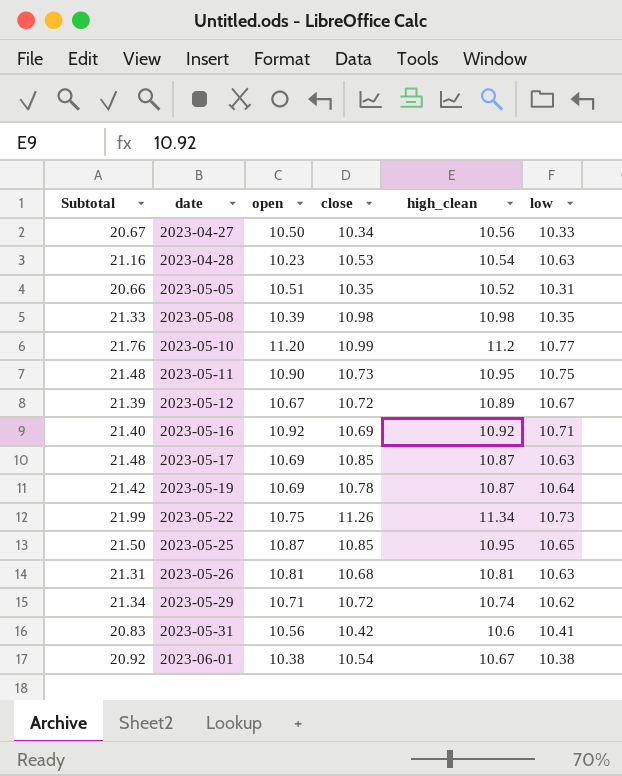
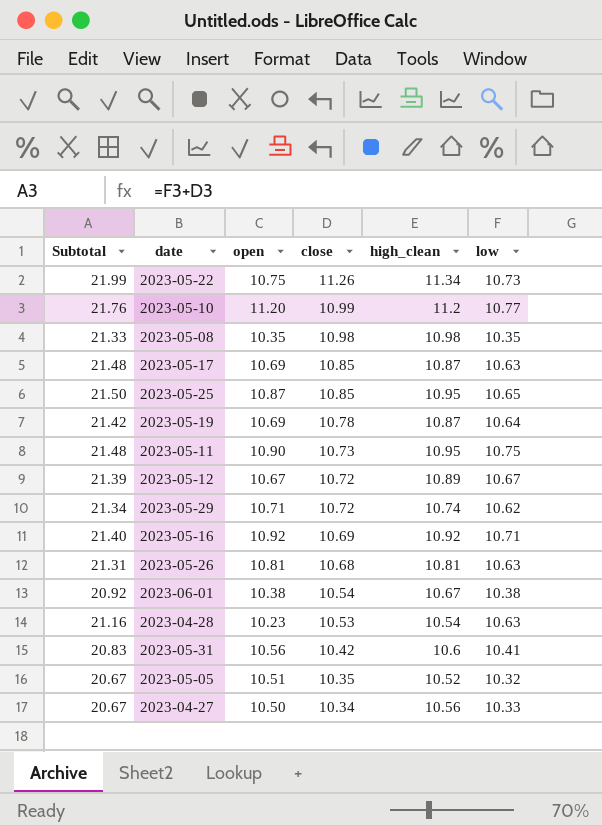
row order: date ascending -> close descending
2023-05-08 | open: 10.39 -> 10.35
2023-05-05 | Subtotal: 20.66 -> 20.67
2023-05-05 | low: 10.31 -> 10.32

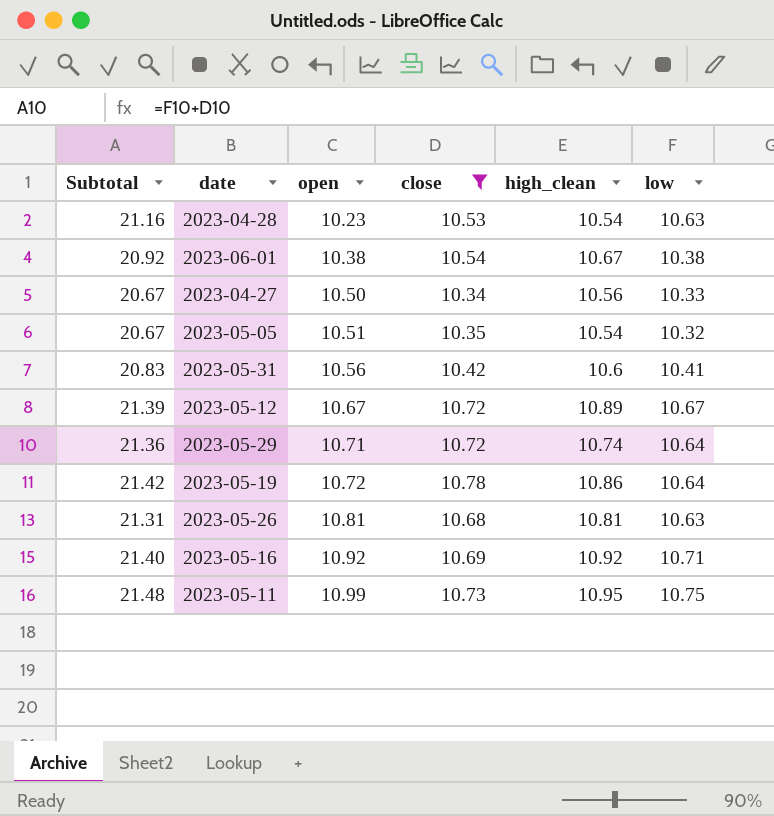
filter: none -> close <= 10.78
row order: close descending -> open ascending
2023-05-05 | high_clean: 10.52 -> 10.54
2023-05-29 | Subtotal: 21.34 -> 21.36
2023-05-29 | low: 10.62 -> 10.64
2023-05-19 | open: 10.69 -> 10.72
2023-05-19 | high_clean: 10.87 -> 10.86
2023-05-11 | open: 10.90 -> 10.99

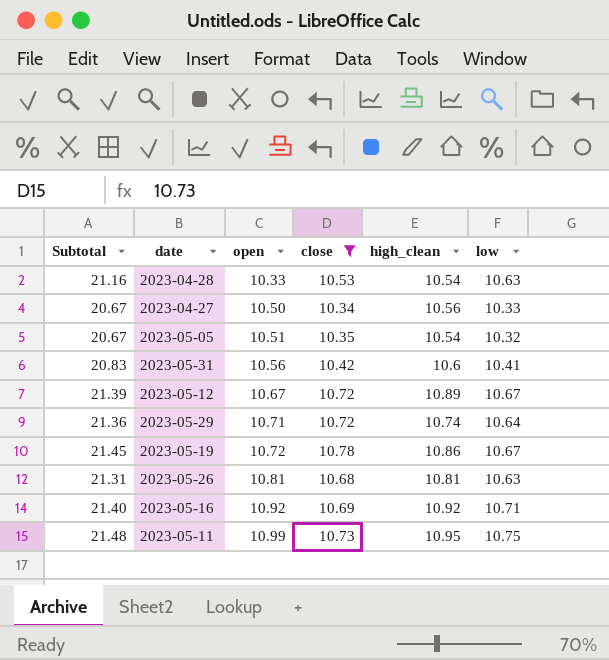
row 2023-06-01: 20.92 | 10.38 | 10.54 | 10.67 | 10.38 -> none
2023-04-28 | open: 10.23 -> 10.33
2023-05-19 | Subtotal: 21.42 -> 21.45
2023-05-19 | low: 10.64 -> 10.67

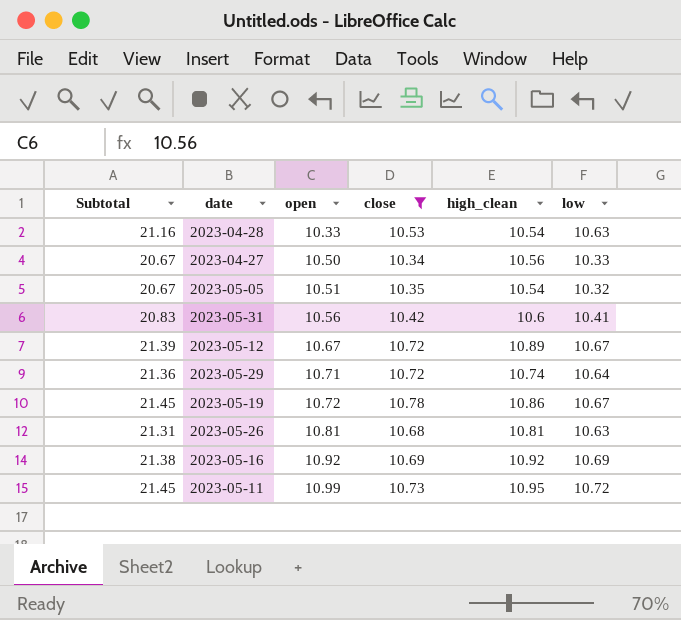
2023-05-16 | Subtotal: 21.40 -> 21.38
2023-05-16 | low: 10.71 -> 10.69
2023-05-11 | Subtotal: 21.48 -> 21.45
2023-05-11 | low: 10.75 -> 10.72

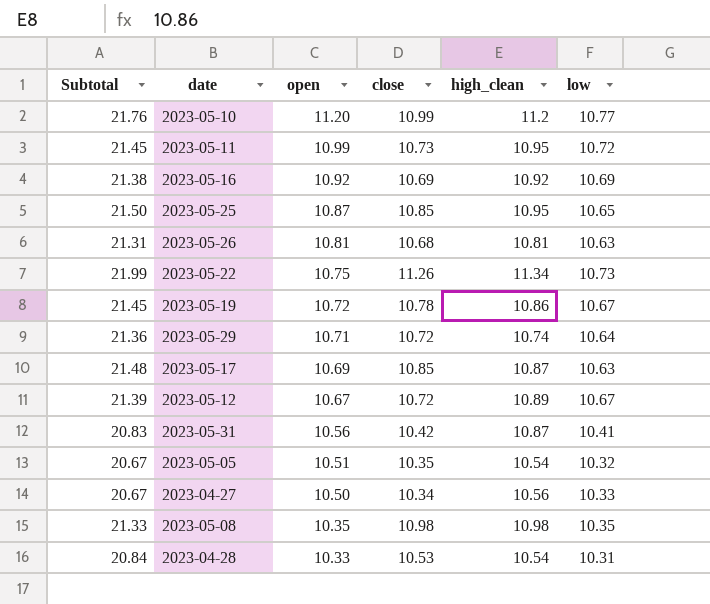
filter: close <= 10.78 -> none
row order: open ascending -> open descending
2023-05-31 | high_clean: 10.6 -> 10.87
2023-04-28 | Subtotal: 21.16 -> 20.84
2023-04-28 | low: 10.63 -> 10.31

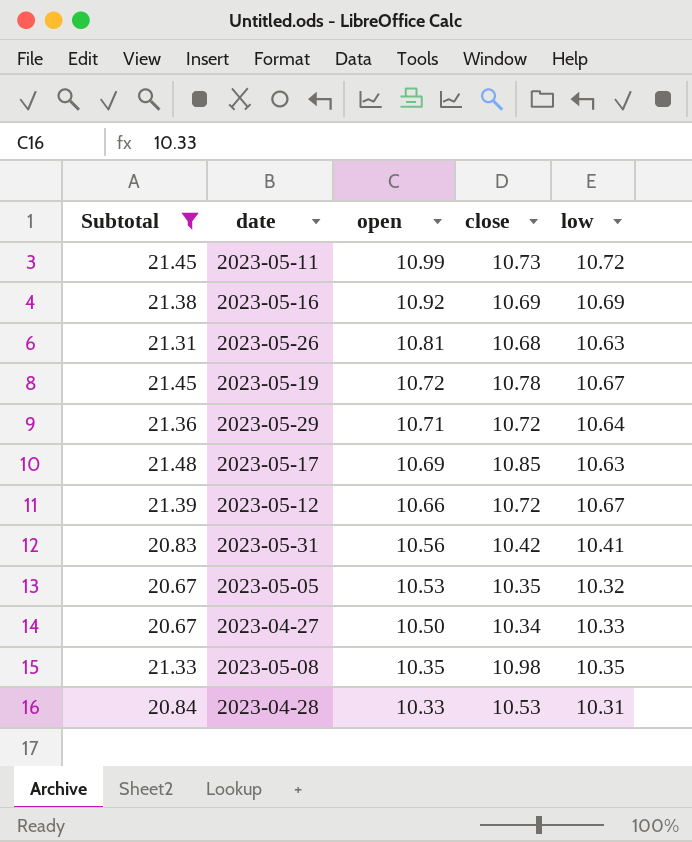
filter: none -> Subtotal <= 21.48
column high_clean | position: 5 -> none
2023-05-12 | open: 10.67 -> 10.66
2023-05-05 | open: 10.51 -> 10.53

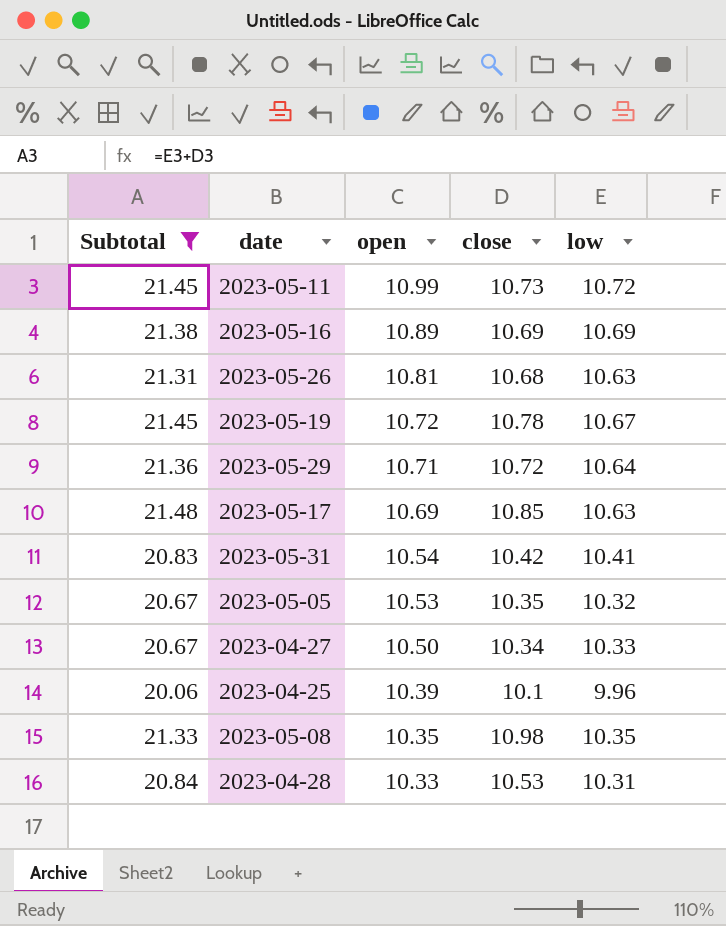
row 2023-05-12: 21.39 | 10.66 | 10.72 | 10.67 -> none
2023-05-16 | open: 10.92 -> 10.89
2023-05-31 | open: 10.56 -> 10.54
row 2023-04-25: none -> 20.06 | 10.39 | 10.1 | 9.96

